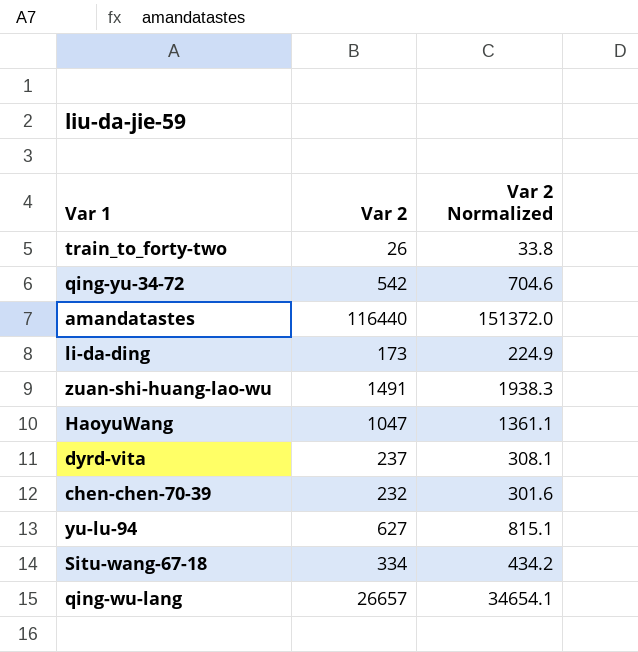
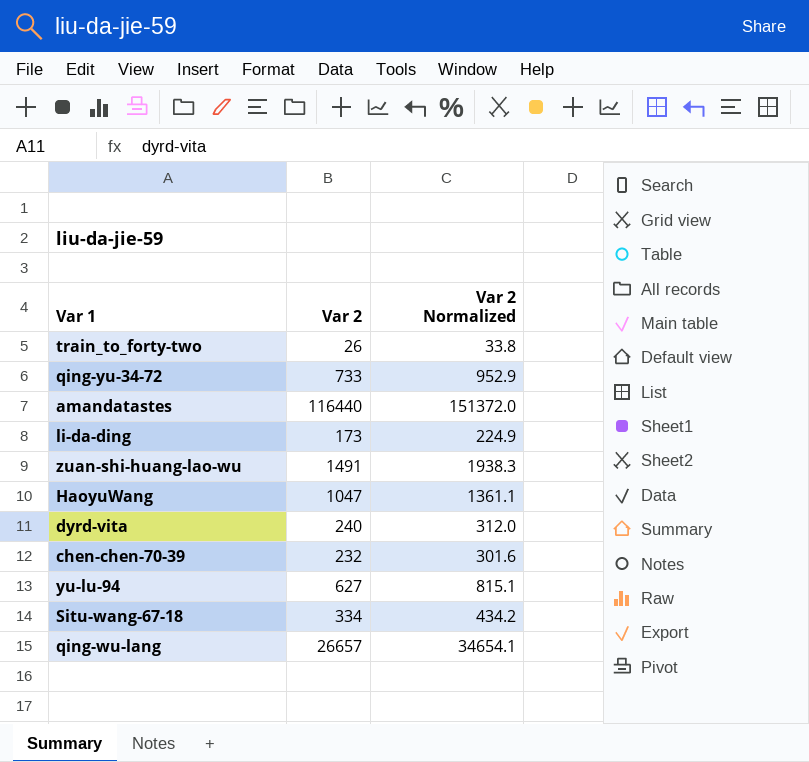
qing-yu-34-72 | Var 2: 542 -> 733
qing-yu-34-72 | Var 2 Normalized: 704.6 -> 952.9
dyrd-vita | Var 2: 237 -> 240
dyrd-vita | Var 2 Normalized: 308.1 -> 312.0

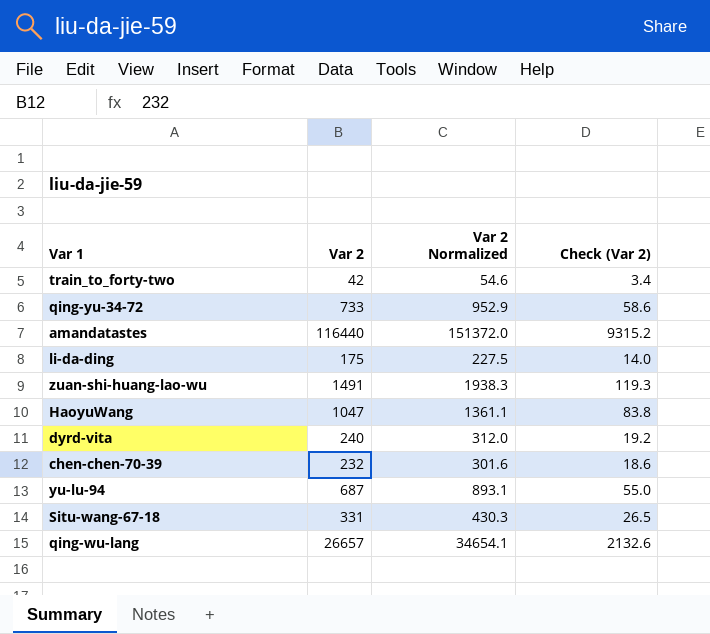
column Check (Var 2) | formula: none -> [Var 2] * 0.08
train_to_forty-two | Var 2: 26 -> 42
train_to_forty-two | Var 2 Normalized: 33.8 -> 54.6
li-da-ding | Var 2: 173 -> 175
li-da-ding | Var 2 Normalized: 224.9 -> 227.5
yu-lu-94 | Var 2: 627 -> 687
yu-lu-94 | Var 2 Normalized: 815.1 -> 893.1
Situ-wang-67-18 | Var 2: 334 -> 331
Situ-wang-67-18 | Var 2 Normalized: 434.2 -> 430.3

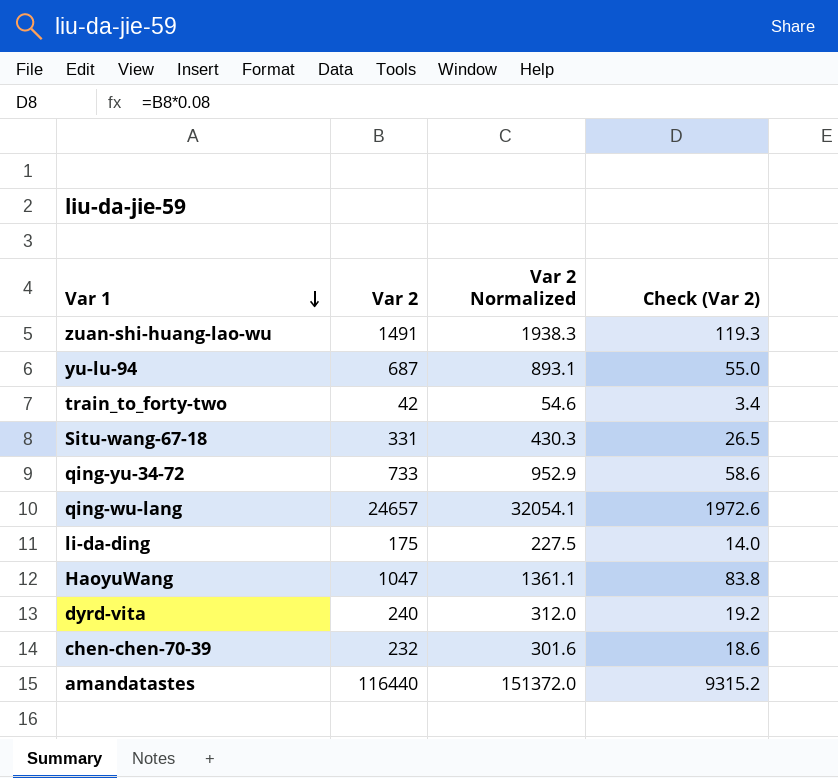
row order: none -> Var 1 descending
qing-wu-lang | Var 2: 26657 -> 24657
qing-wu-lang | Var 2 Normalized: 34654.1 -> 32054.1
qing-wu-lang | Check (Var 2): 2132.6 -> 1972.6

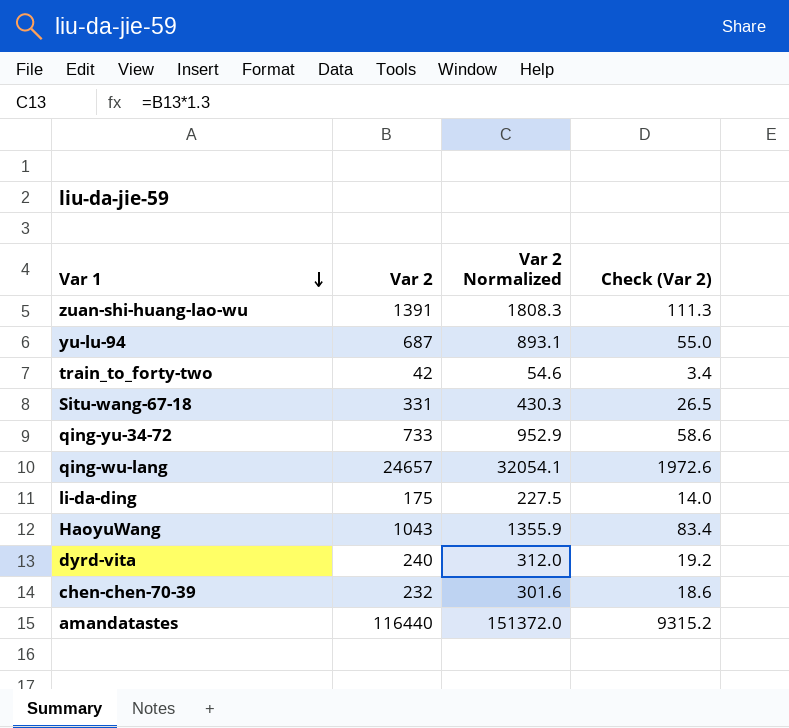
zuan-shi-huang-lao-wu | Var 2: 1491 -> 1391
zuan-shi-huang-lao-wu | Var 2 Normalized: 1938.3 -> 1808.3
zuan-shi-huang-lao-wu | Check (Var 2): 119.3 -> 111.3
HaoyuWang | Var 2: 1047 -> 1043
HaoyuWang | Var 2 Normalized: 1361.1 -> 1355.9
HaoyuWang | Check (Var 2): 83.8 -> 83.4

